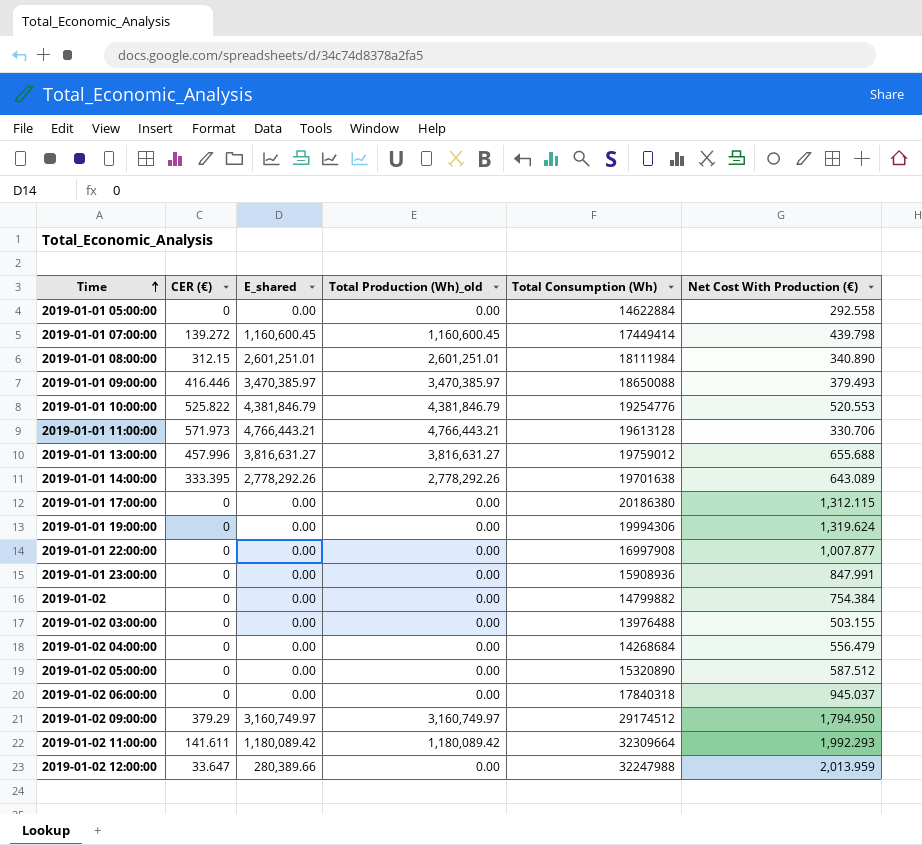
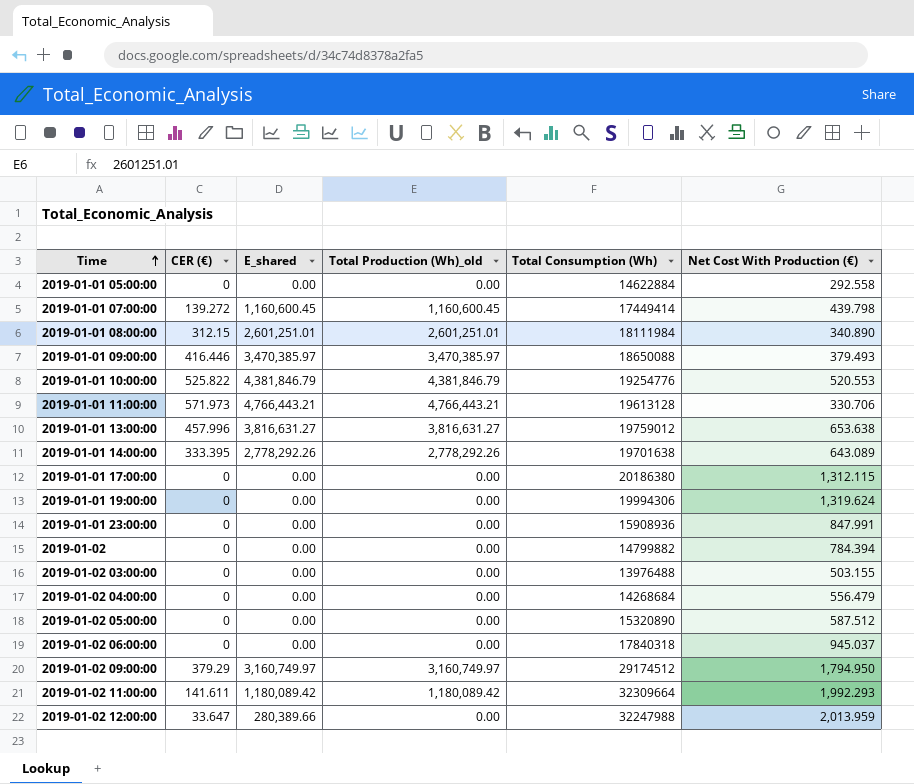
row 2019-01-01 22:00:00: 0 | 0.00 | 0.00 | 16997908 | 1,007.877 -> none
2019-01-01 13:00:00 | Net Cost With Production (€): 655.688 -> 653.638
2019-01-02 | Net Cost With Production (€): 754.384 -> 784.394

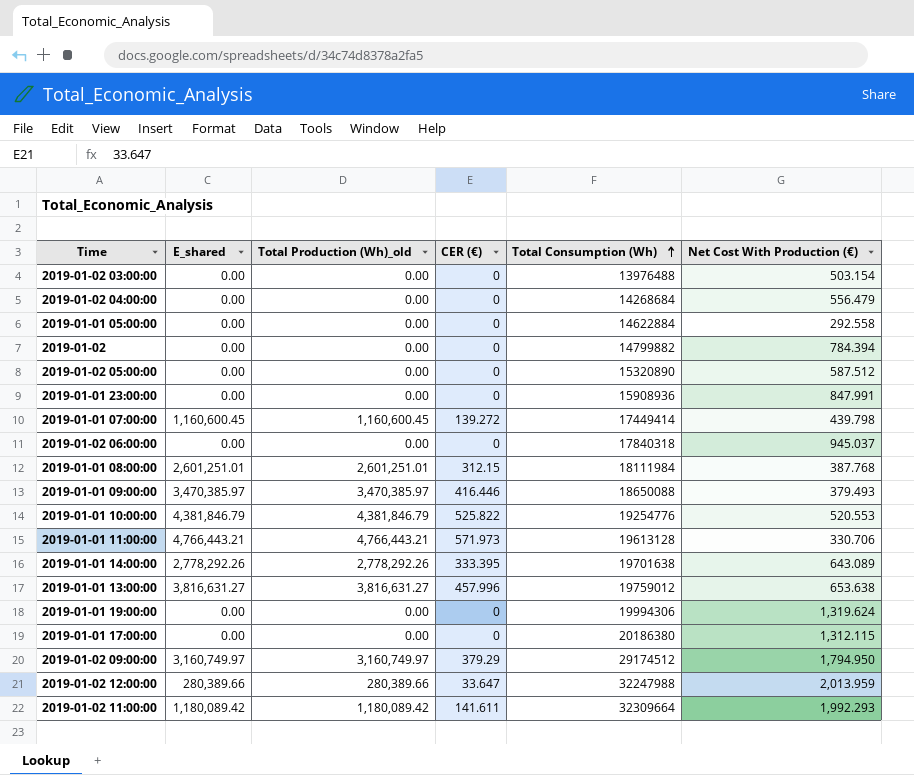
row order: Time ascending -> Total Consumption (Wh) ascending
column CER (€) | position: 2 -> 4
2019-01-02 03:00:00 | Net Cost With Production (€): 503.155 -> 503.154
2019-01-01 08:00:00 | Net Cost With Production (€): 340.890 -> 387.768
2019-01-02 12:00:00 | Total Production (Wh)_old: 0.00 -> 280,389.66

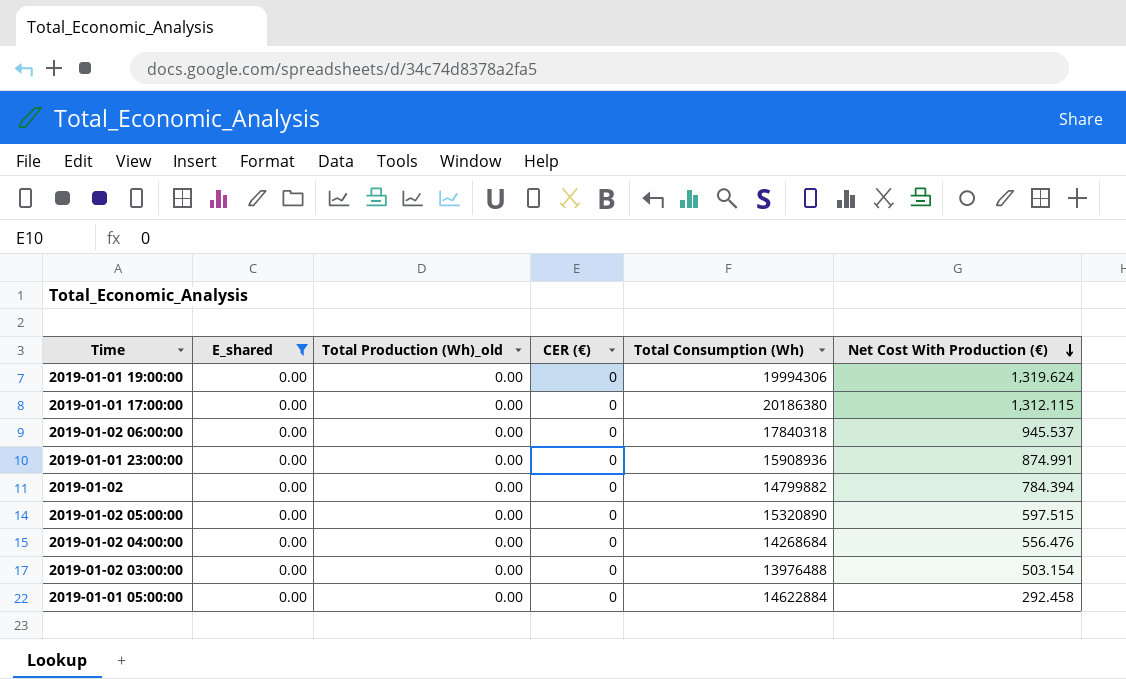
filter: none -> E_shared = 0.00
row order: Total Consumption (Wh) ascending -> Net Cost With Production (€) descending
2019-01-02 06:00:00 | Net Cost With Production (€): 945.037 -> 945.537
2019-01-01 23:00:00 | Net Cost With Production (€): 847.991 -> 874.991
2019-01-02 05:00:00 | Net Cost With Production (€): 587.512 -> 597.515
2019-01-02 04:00:00 | Net Cost With Production (€): 556.479 -> 556.476
2019-01-01 05:00:00 | Net Cost With Production (€): 292.558 -> 292.458

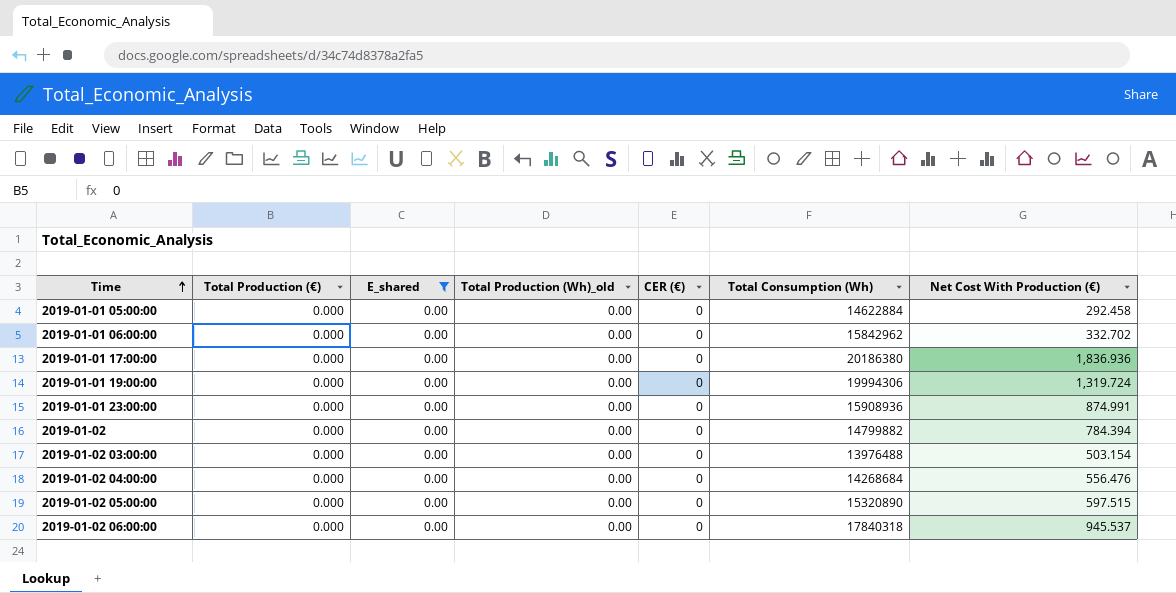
row order: Net Cost With Production (€) descending -> Time ascending
column Total Production (€) | position: none -> 2
row 2019-01-01 06:00:00: none -> 0.000 | 0.00 | 0.00 | 0 | 15842962 | 332.702
2019-01-01 17:00:00 | Net Cost With Production (€): 1,312.115 -> 1,836.936
2019-01-01 19:00:00 | Net Cost With Production (€): 1,319.624 -> 1,319.724

